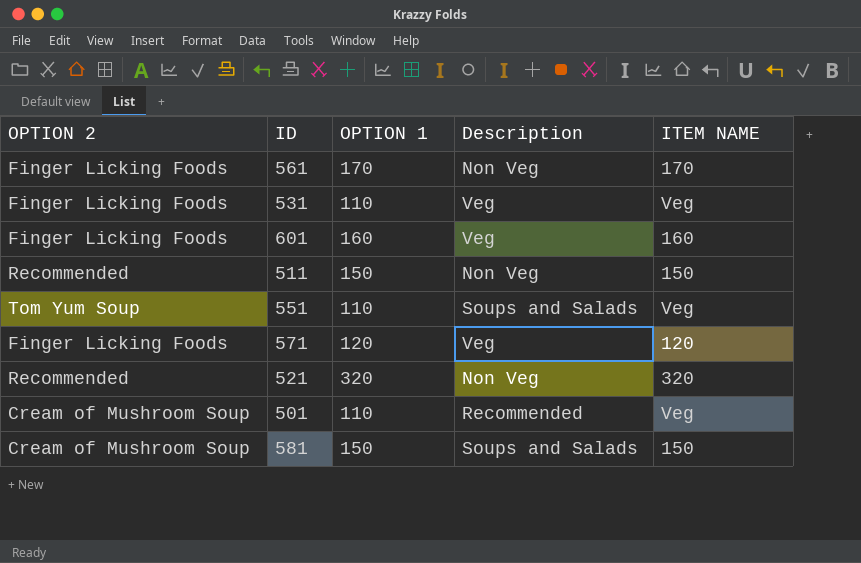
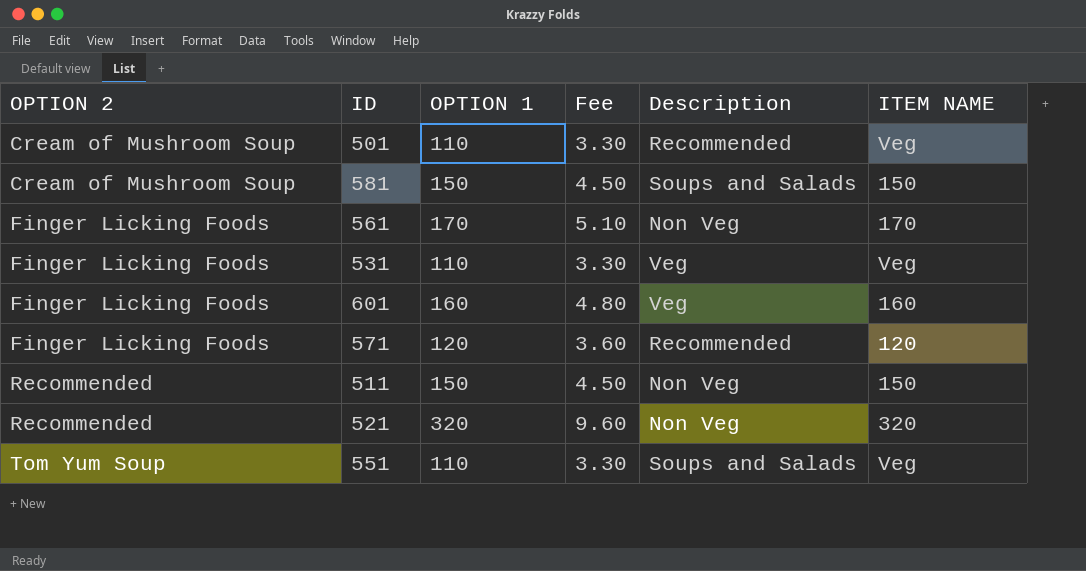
row order: none -> OPTION 2 ascending
column Fee | formula: none -> [OPTION 1] * 0.03
571 | Description: Veg -> Recommended

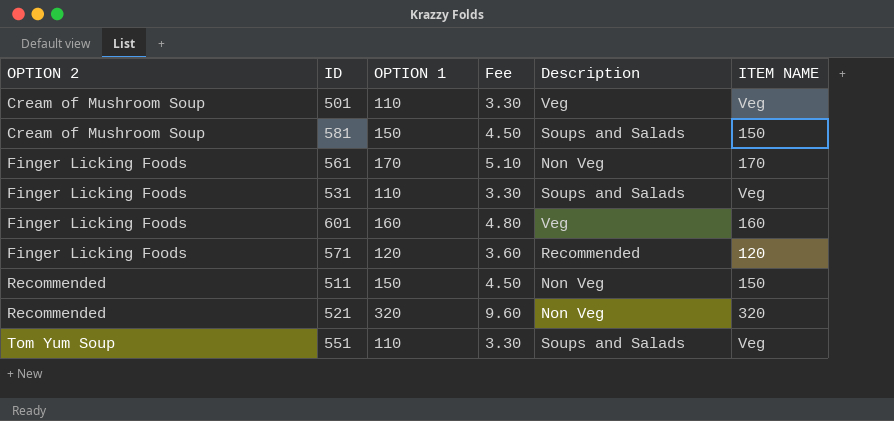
501 | Description: Recommended -> Veg
531 | Description: Veg -> Soups and Salads

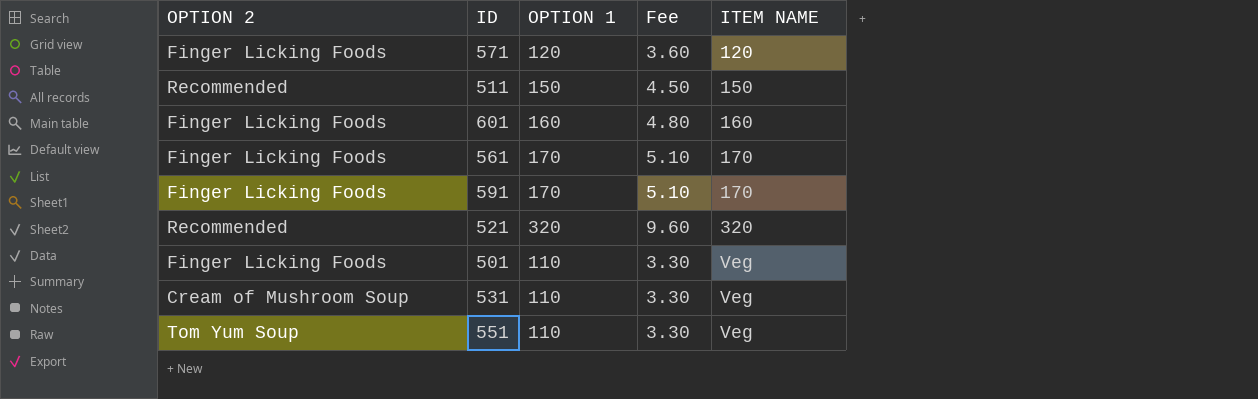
row order: OPTION 2 ascending -> ITEM NAME ascending
column Description | position: 5 -> none
row 581: Cream of Mushroom Soup | 150 | 4.50 | Soups and Salads | 150 -> none
row 591: none -> Finger Licking Foods | 170 | 5.10 | 170
501 | OPTION 2: Cream of Mushroom Soup -> Finger Licking Foods
531 | OPTION 2: Finger Licking Foods -> Cream of Mushroom Soup

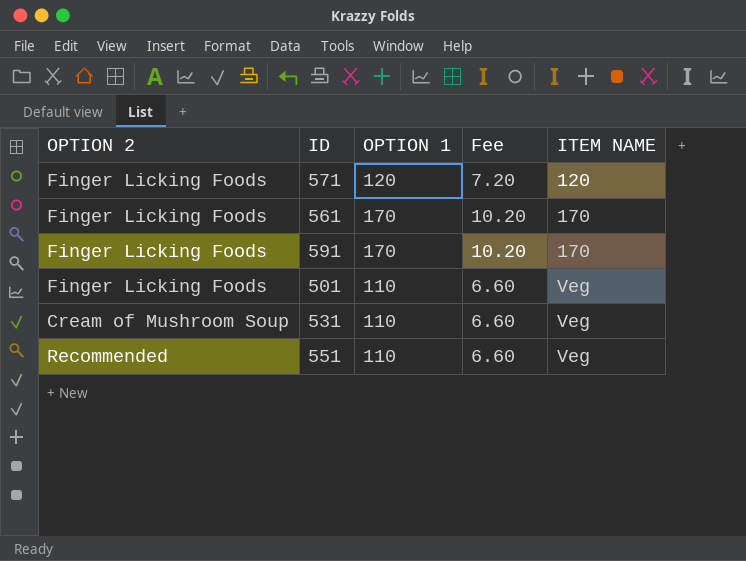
column Fee | formula: [OPTION 1] * 0.03 -> [OPTION 1] * 0.06
row 511: Recommended | 150 | 4.50 | 150 -> none
row 601: Finger Licking Foods | 160 | 4.80 | 160 -> none
row 521: Recommended | 320 | 9.60 | 320 -> none
551 | OPTION 2: Tom Yum Soup -> Recommended

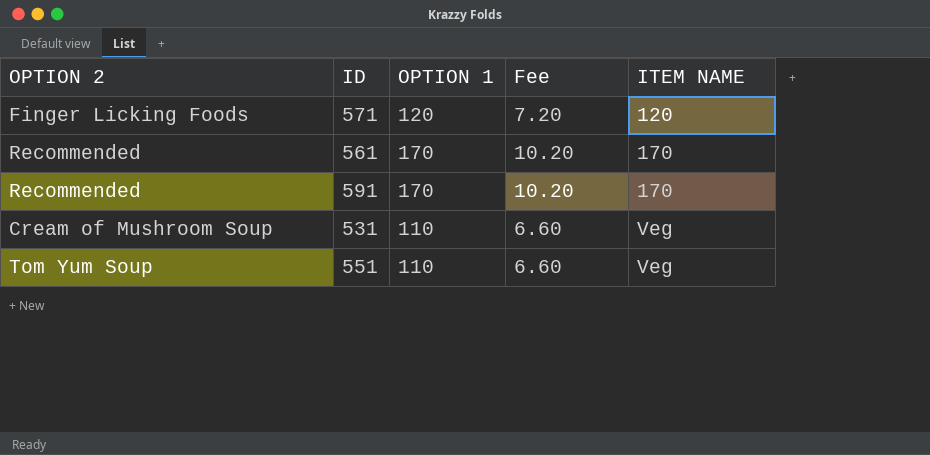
row 501: Finger Licking Foods | 110 | 6.60 | Veg -> none
561 | OPTION 2: Finger Licking Foods -> Recommended
591 | OPTION 2: Finger Licking Foods -> Recommended
551 | OPTION 2: Recommended -> Tom Yum Soup

